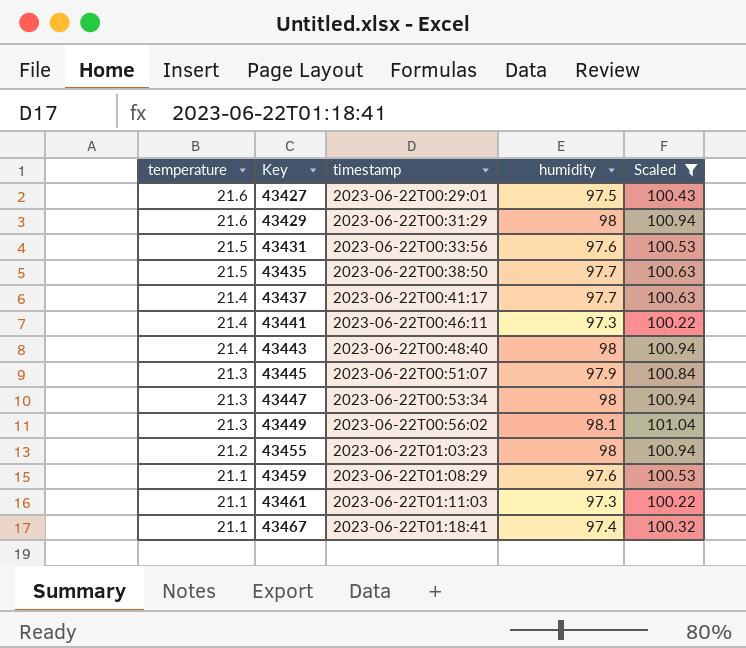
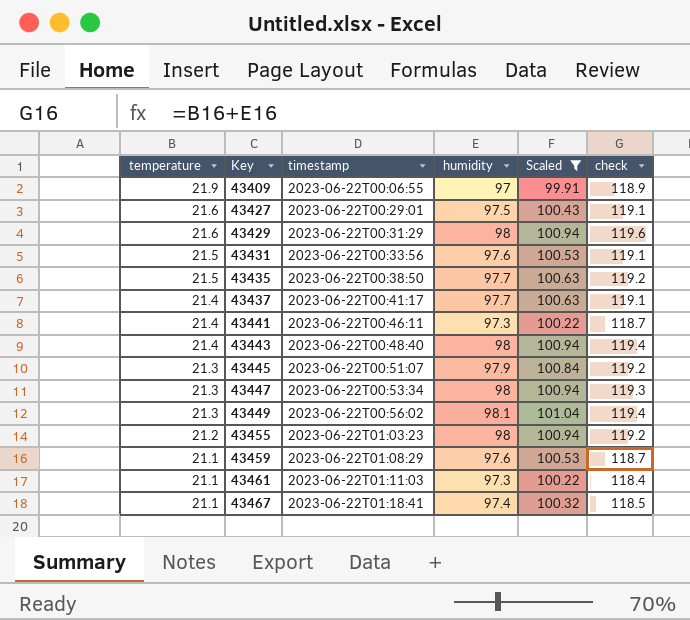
column check | formula: none -> [temperature] + [humidity]
row 43409: none -> 21.9 | 2023-06-22T00:06:55 | 97 | 99.91 | 118.9

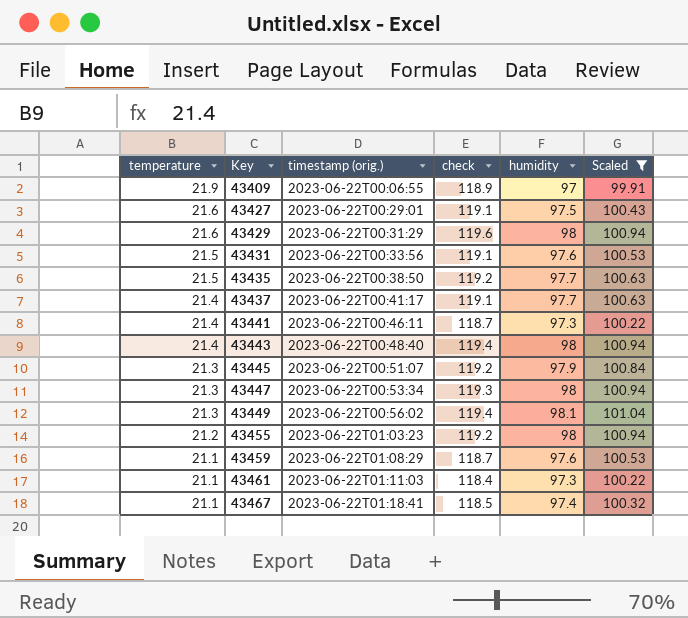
column name: timestamp -> timestamp (orig.)
column check | position: 6 -> 4

